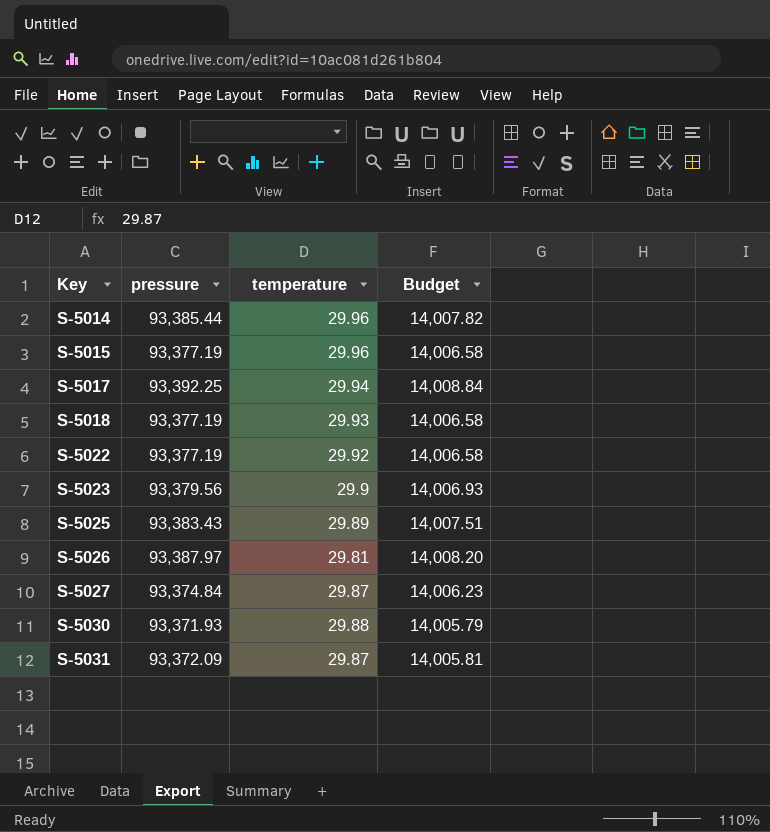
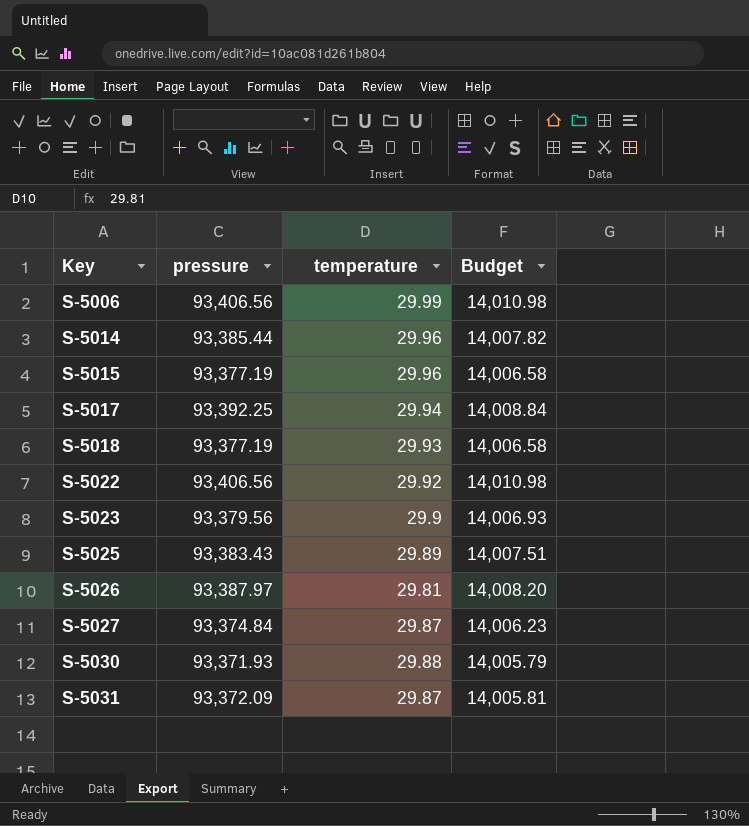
row S-5006: none -> 93,406.56 | 29.99 | 14,010.98
S-5022 | pressure: 93,377.19 -> 93,406.56
S-5022 | Budget: 14,006.58 -> 14,010.98

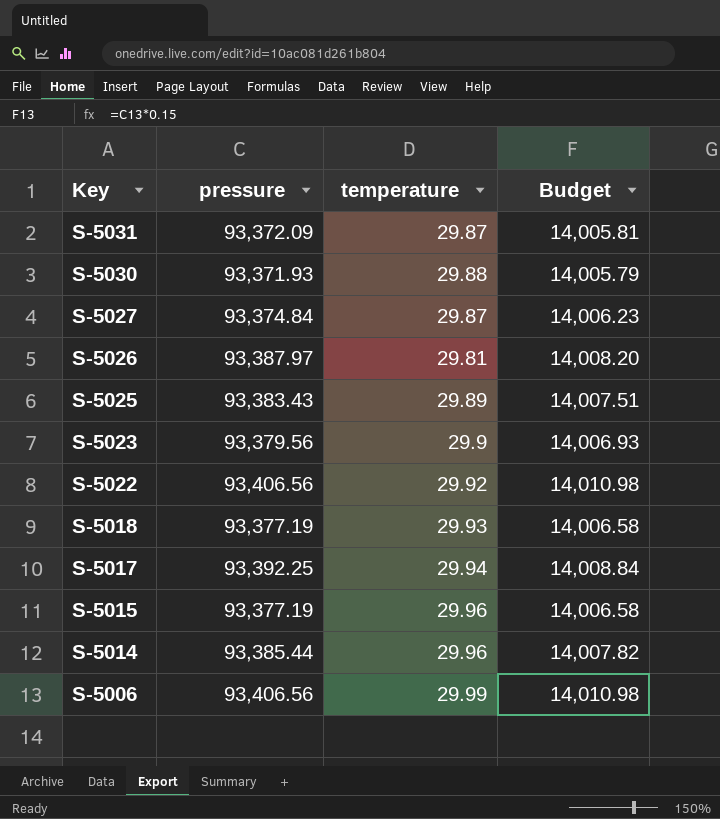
row order: Key ascending -> Key descending

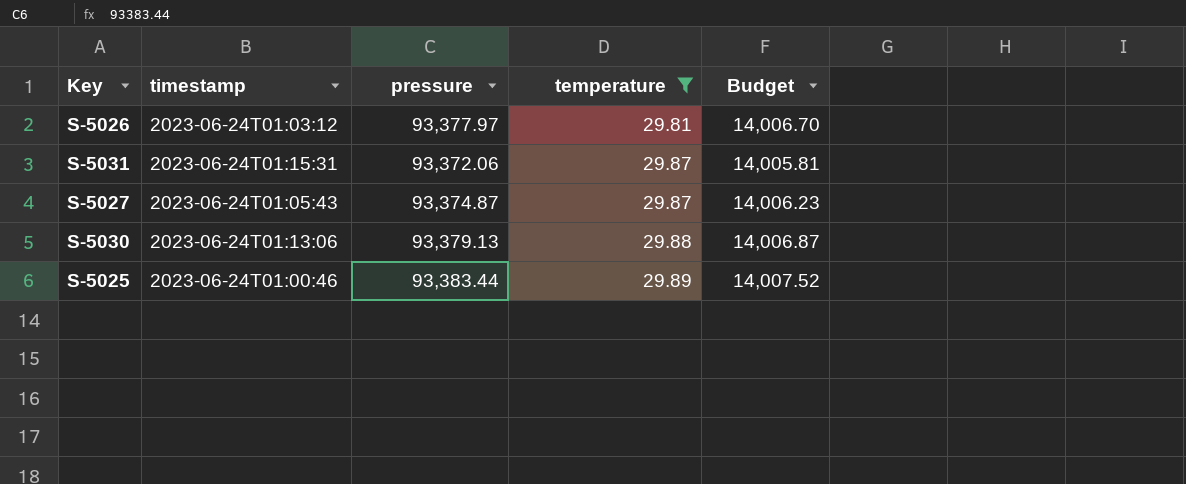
filter: none -> temperature <= 29.89
row order: Key descending -> temperature ascending
column timestamp | position: none -> 2
S-5026 | pressure: 93,387.97 -> 93,377.97
S-5026 | Budget: 14,008.20 -> 14,006.70
S-5031 | pressure: 93,372.09 -> 93,372.06
S-5027 | pressure: 93,374.84 -> 93,374.87
S-5030 | pressure: 93,371.93 -> 93,379.13
S-5030 | Budget: 14,005.79 -> 14,006.87
S-5025 | pressure: 93,383.43 -> 93,383.44
S-5025 | Budget: 14,007.51 -> 14,007.52

